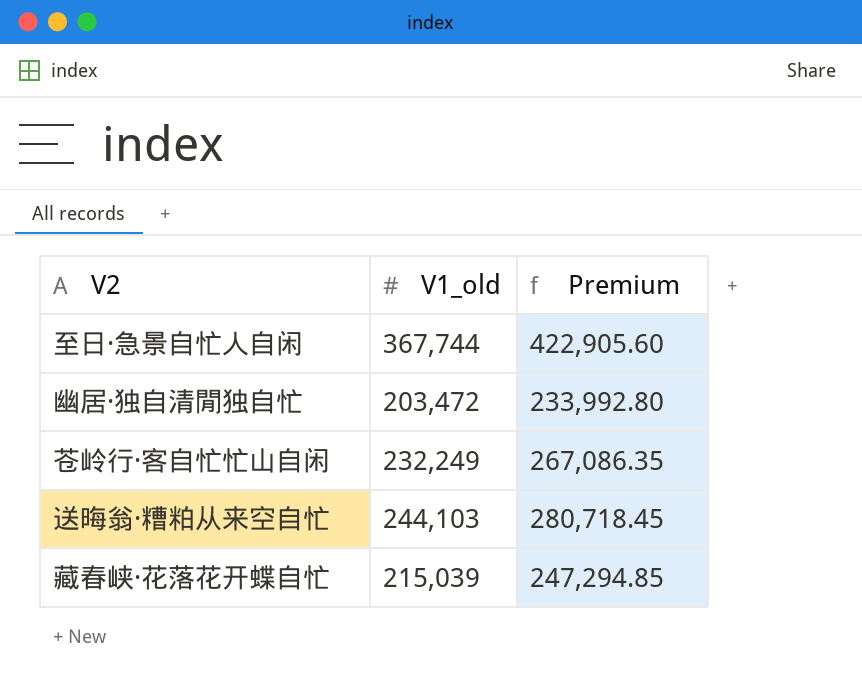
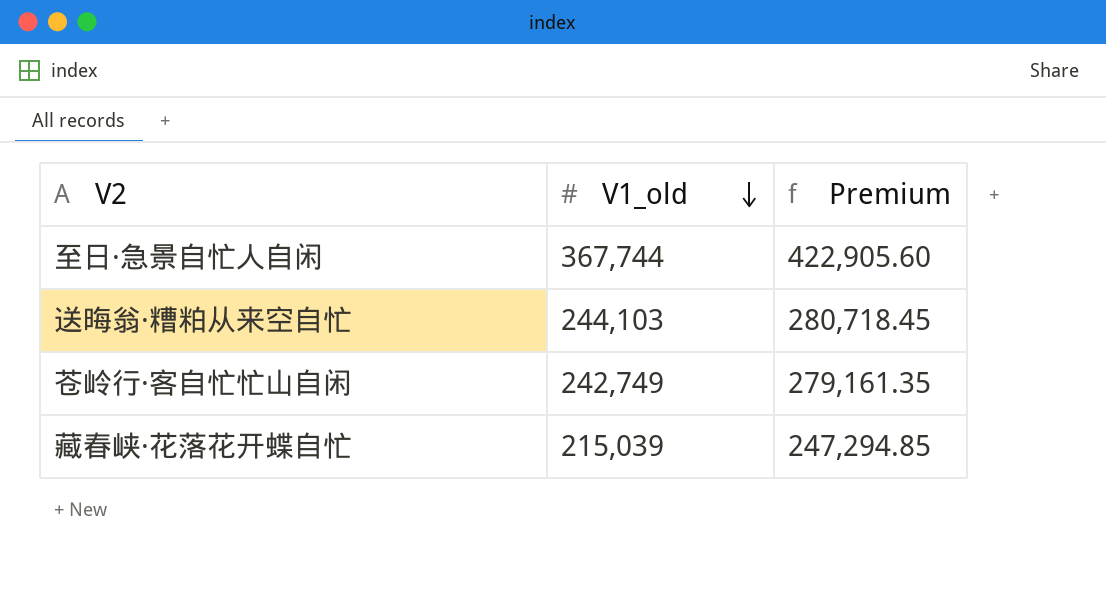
row order: none -> V1_old descending
row 幽居·独自清閒独自忙: 203,472 | 233,992.80 -> none
苍岭行·客自忙忙山自闲 | V1_old: 232,249 -> 242,749
苍岭行·客自忙忙山自闲 | Premium: 267,086.35 -> 279,161.35

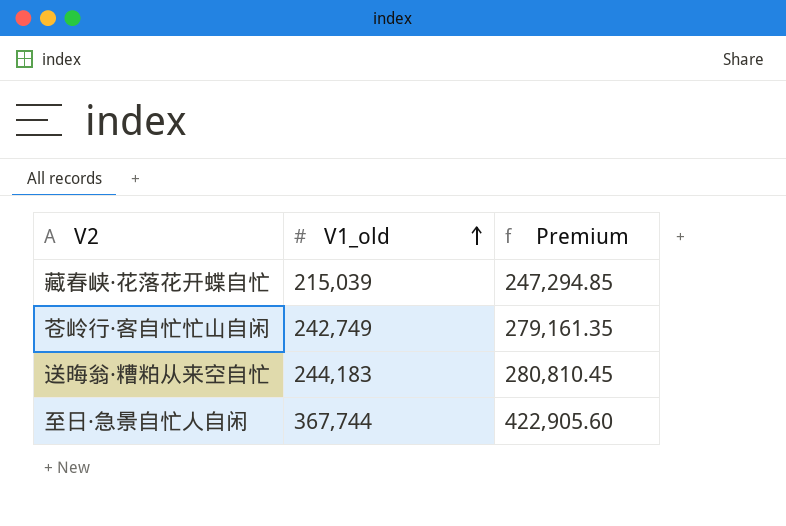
row order: V1_old descending -> V1_old ascending
送晦翁·糟粕从来空自忙 | V1_old: 244,103 -> 244,183
送晦翁·糟粕从来空自忙 | Premium: 280,718.45 -> 280,810.45

